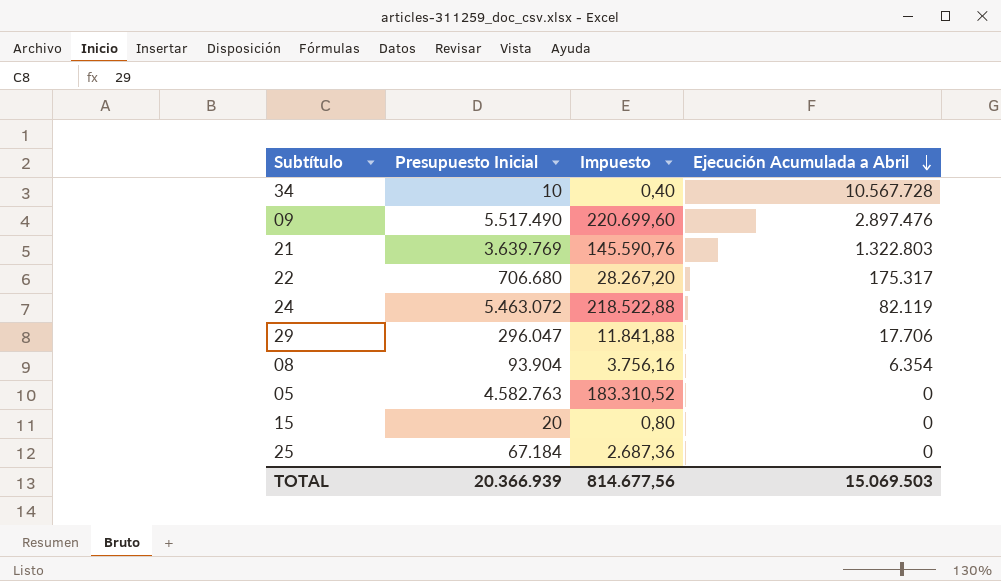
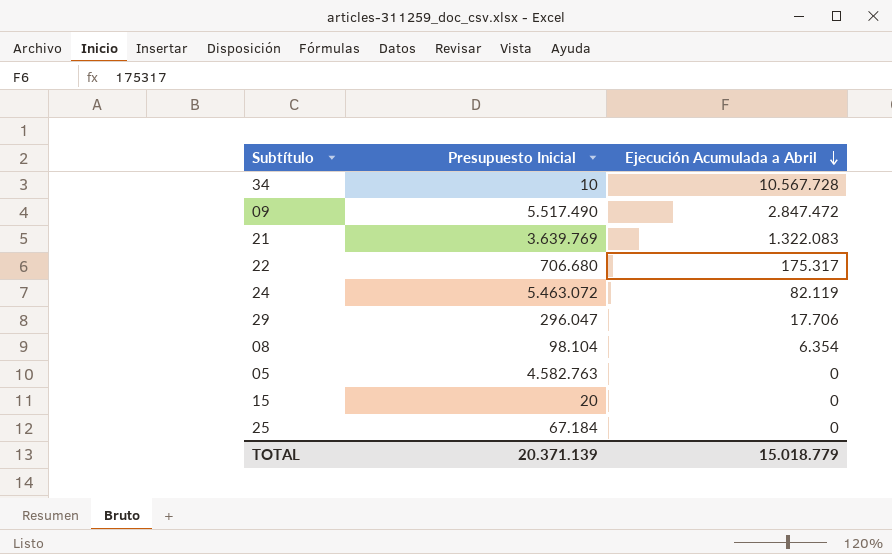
column Impuesto | formula: [Presupuesto Inicial] * 0,04 -> none
09 | Ejecución Acumulada a Abril: 2.897.476 -> 2.847.472
21 | Ejecución Acumulada a Abril: 1.322.803 -> 1.322.083
08 | Presupuesto Inicial: 93.904 -> 98.104
TOTAL | Presupuesto Inicial: 20.366.939 -> 20.371.139
TOTAL | Ejecución Acumulada a Abril: 15.069.503 -> 15.018.779

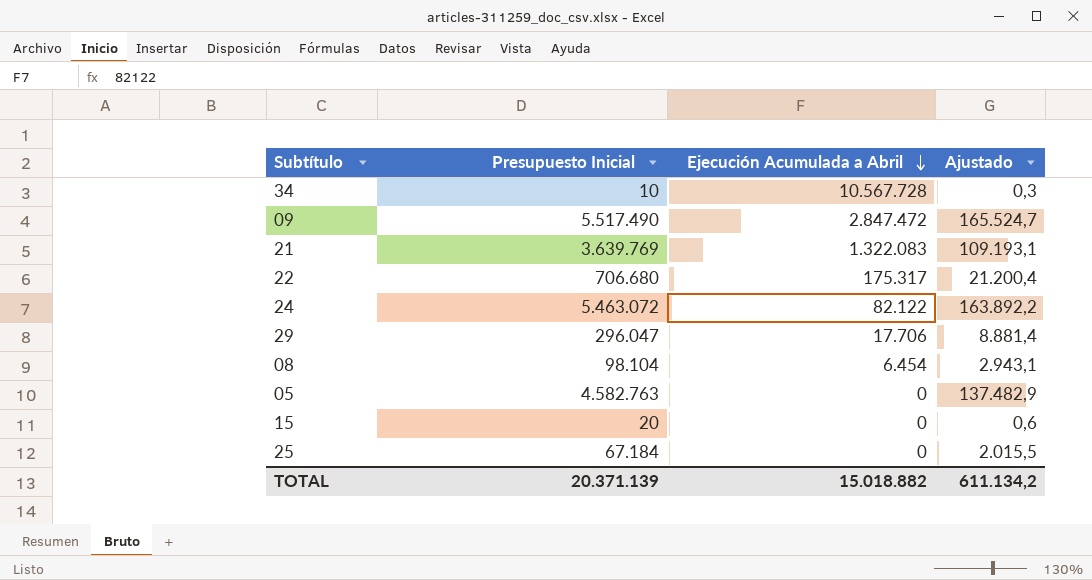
column Ajustado | formula: none -> [Presupuesto Inicial] * 0,03
24 | Ejecución Acumulada a Abril: 82.119 -> 82.122
08 | Ejecución Acumulada a Abril: 6.354 -> 6.454
TOTAL | Ejecución Acumulada a Abril: 15.018.779 -> 15.018.882

